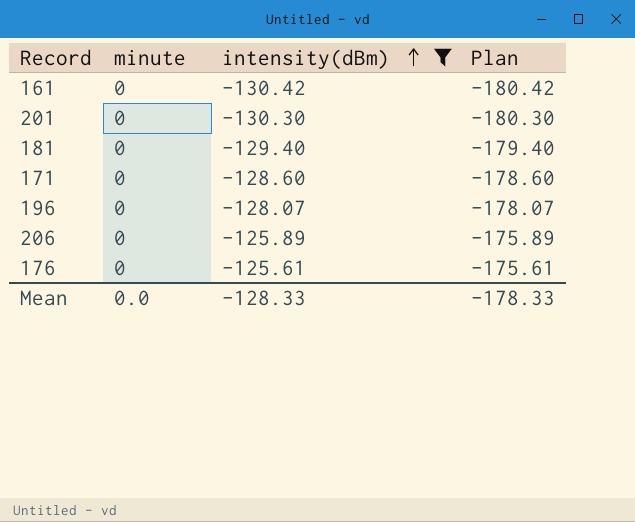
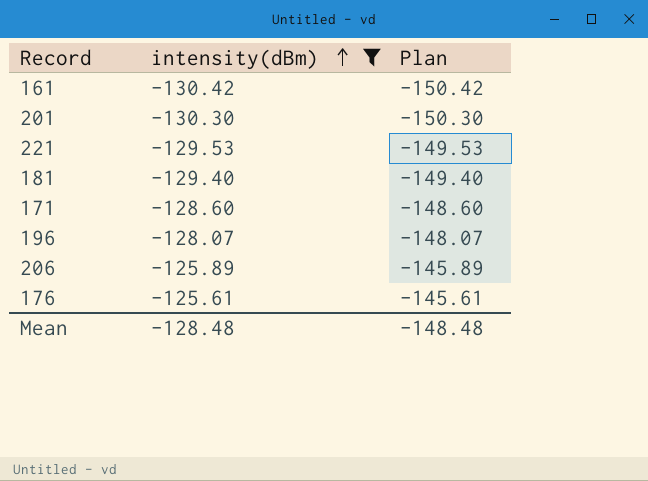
column minute | position: 2 -> none
column Plan | formula: [intensity(dBm)] - 50 -> [intensity(dBm)] - 20
row 221: none -> -129.53 | -149.53
Mean | intensity(dBm): -128.33 -> -128.48
Mean | Plan: -178.33 -> -148.48

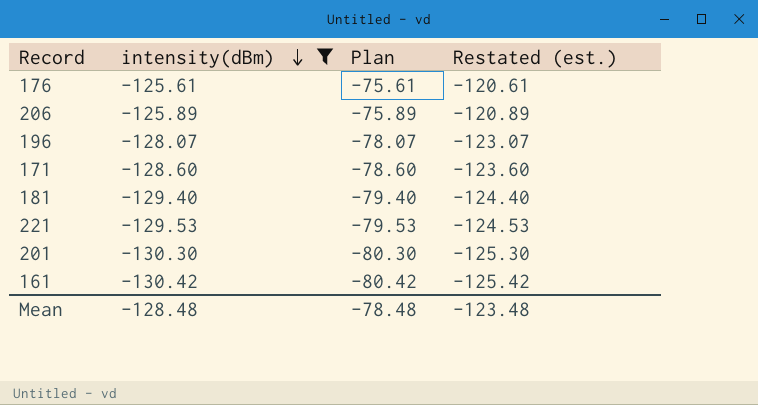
row order: intensity(dBm) ascending -> intensity(dBm) descending
column Plan | formula: [intensity(dBm)] - 20 -> [intensity(dBm)] + 50
column Restated (est.) | formula: none -> [intensity(dBm)] + 5
Mean | Plan: -148.48 -> -78.48

